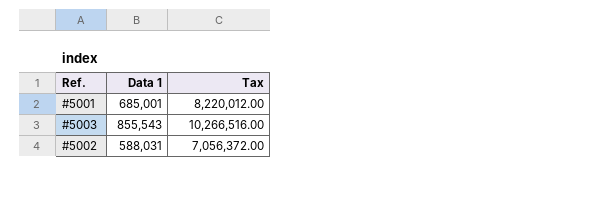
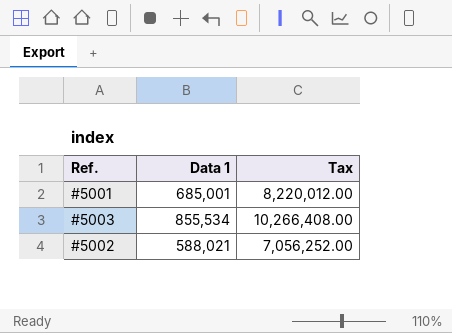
#5003 | Data 1: 855,543 -> 855,534
#5003 | Tax: 10,266,516.00 -> 10,266,408.00
#5002 | Data 1: 588,031 -> 588,021
#5002 | Tax: 7,056,372.00 -> 7,056,252.00

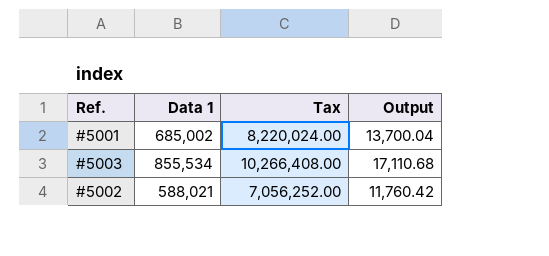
column Output | formula: none -> [Data 1] * 0.02
#5001 | Data 1: 685,001 -> 685,002
#5001 | Tax: 8,220,012.00 -> 8,220,024.00

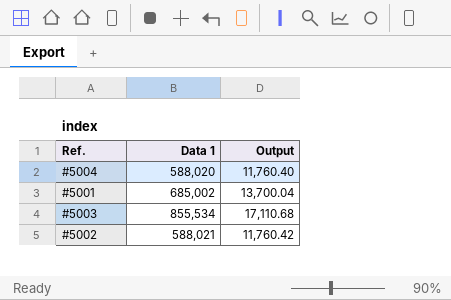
column Tax | formula: [Data 1] * 12 -> none
row #5004: none -> 588,020 | 11,760.40

